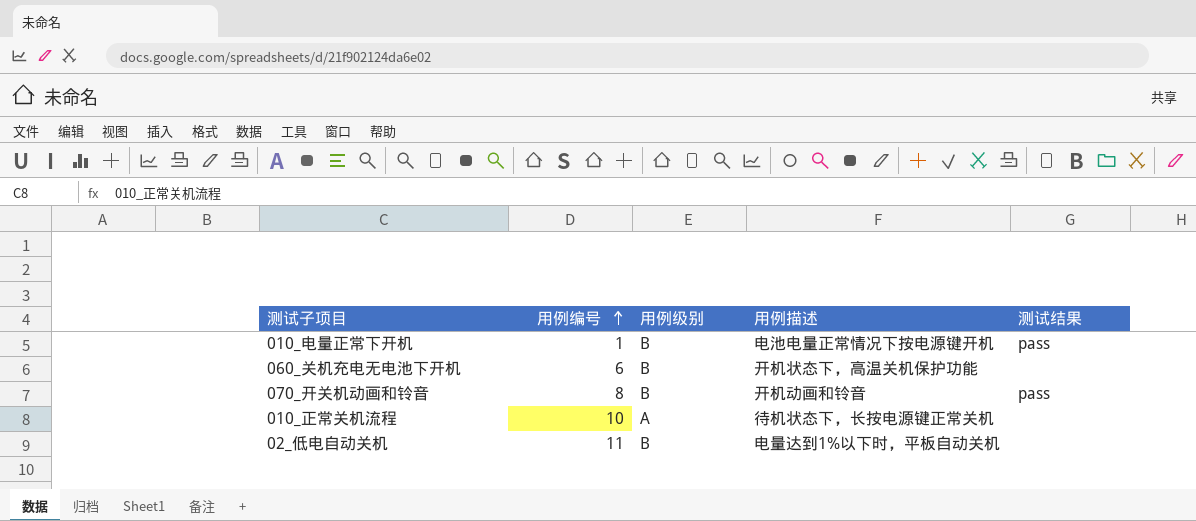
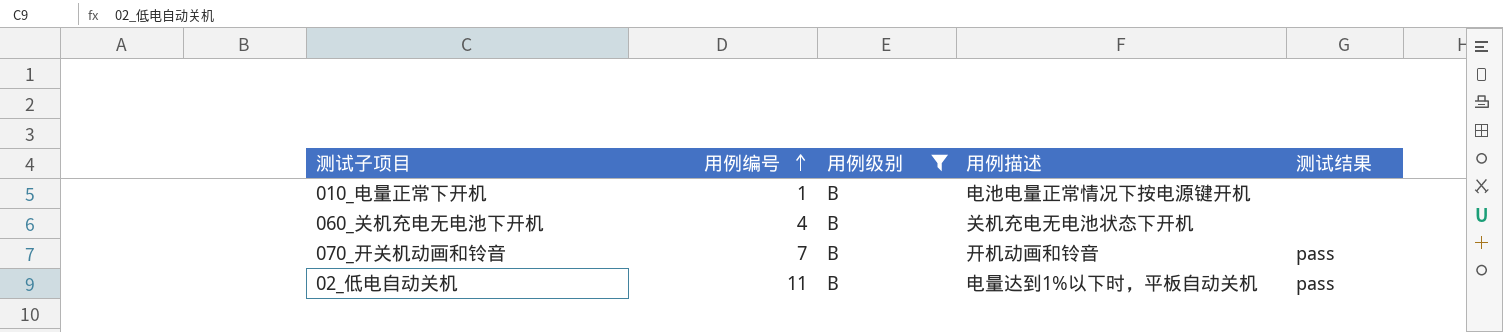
filter: none -> 用例级别 = B
010_电量正常下开机 | 测试结果: pass -> none
060_关机充电无电池下开机 | 用例编号: 6 -> 4
060_关机充电无电池下开机 | 用例描述: 开机状态下，高温关机保护功能 -> 关机充电无电池状态下开机
070_开关机动画和铃音 | 用例编号: 8 -> 7
02_低电自动关机 | 测试结果: none -> pass

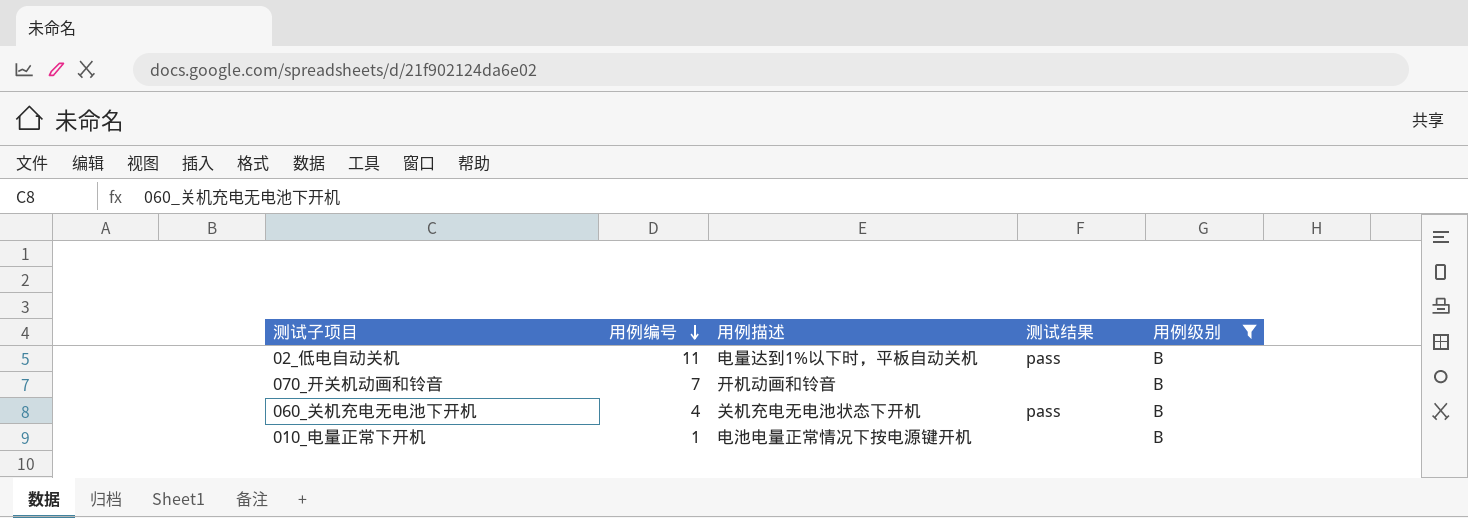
row order: 用例编号 ascending -> 用例编号 descending
column 用例级别 | position: 3 -> 5
070_开关机动画和铃音 | 测试结果: pass -> none
060_关机充电无电池下开机 | 测试结果: none -> pass

